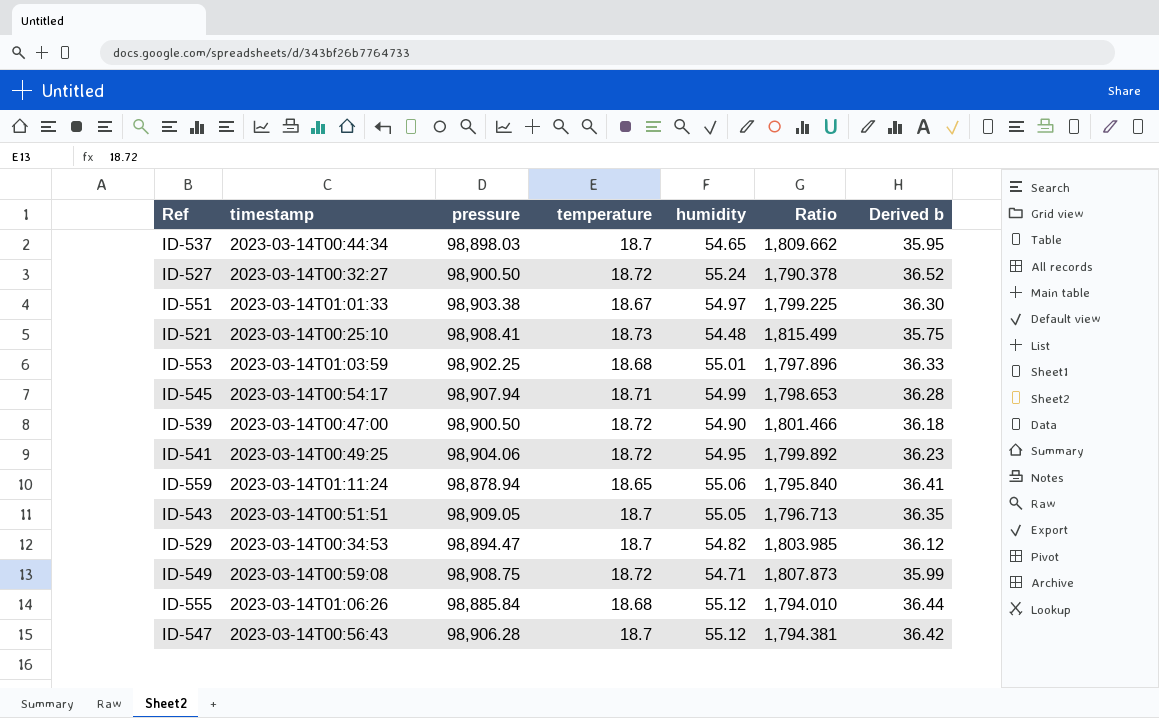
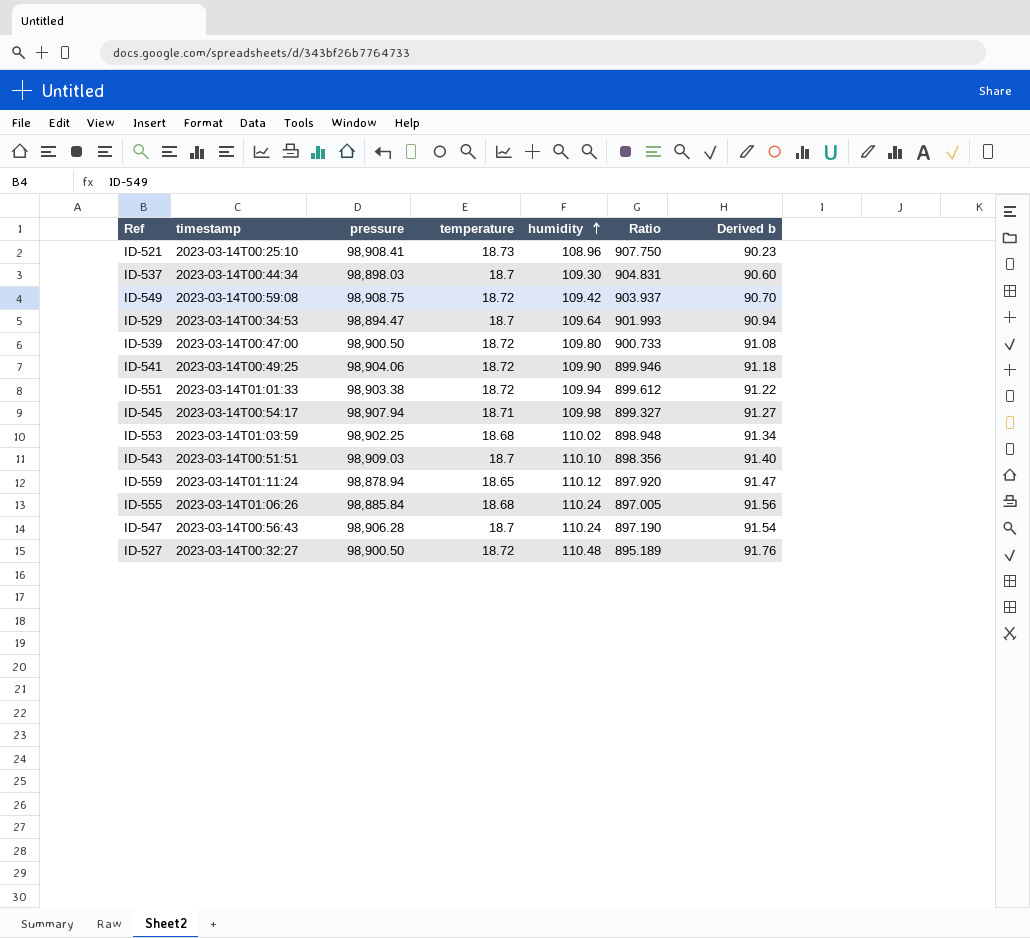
row order: none -> humidity ascending
ID-521 | humidity: 54.48 -> 108.96
ID-521 | Ratio: 1,815.499 -> 907.750
ID-521 | Derived b: 35.75 -> 90.23
ID-537 | humidity: 54.65 -> 109.30
ID-537 | Ratio: 1,809.662 -> 904.831
ID-537 | Derived b: 35.95 -> 90.60
ID-549 | humidity: 54.71 -> 109.42
ID-549 | Ratio: 1,807.873 -> 903.937
ID-549 | Derived b: 35.99 -> 90.70
ID-529 | humidity: 54.82 -> 109.64
ID-529 | Ratio: 1,803.985 -> 901.993
ID-529 | Derived b: 36.12 -> 90.94
ID-539 | humidity: 54.90 -> 109.80
ID-539 | Ratio: 1,801.466 -> 900.733
ID-539 | Derived b: 36.18 -> 91.08
ID-541 | humidity: 54.95 -> 109.90
ID-541 | Ratio: 1,799.892 -> 899.946
ID-541 | Derived b: 36.23 -> 91.18
ID-551 | temperature: 18.67 -> 18.72
ID-551 | humidity: 54.97 -> 109.94
ID-551 | Ratio: 1,799.225 -> 899.612
ID-551 | Derived b: 36.30 -> 91.22
ID-545 | humidity: 54.99 -> 109.98
ID-545 | Ratio: 1,798.653 -> 899.327
ID-545 | Derived b: 36.28 -> 91.27
ID-553 | humidity: 55.01 -> 110.02
ID-553 | Ratio: 1,797.896 -> 898.948
ID-553 | Derived b: 36.33 -> 91.34
ID-543 | pressure: 98,909.05 -> 98,909.03
ID-543 | humidity: 55.05 -> 110.10
ID-543 | Ratio: 1,796.713 -> 898.356
ID-543 | Derived b: 36.35 -> 91.40
ID-559 | humidity: 55.06 -> 110.12
ID-559 | Ratio: 1,795.840 -> 897.920
ID-559 | Derived b: 36.41 -> 91.47
ID-555 | humidity: 55.12 -> 110.24
ID-555 | Ratio: 1,794.010 -> 897.005
ID-555 | Derived b: 36.44 -> 91.56
ID-547 | humidity: 55.12 -> 110.24
ID-547 | Ratio: 1,794.381 -> 897.190
ID-547 | Derived b: 36.42 -> 91.54
ID-527 | humidity: 55.24 -> 110.48
ID-527 | Ratio: 1,790.378 -> 895.189
ID-527 | Derived b: 36.52 -> 91.76

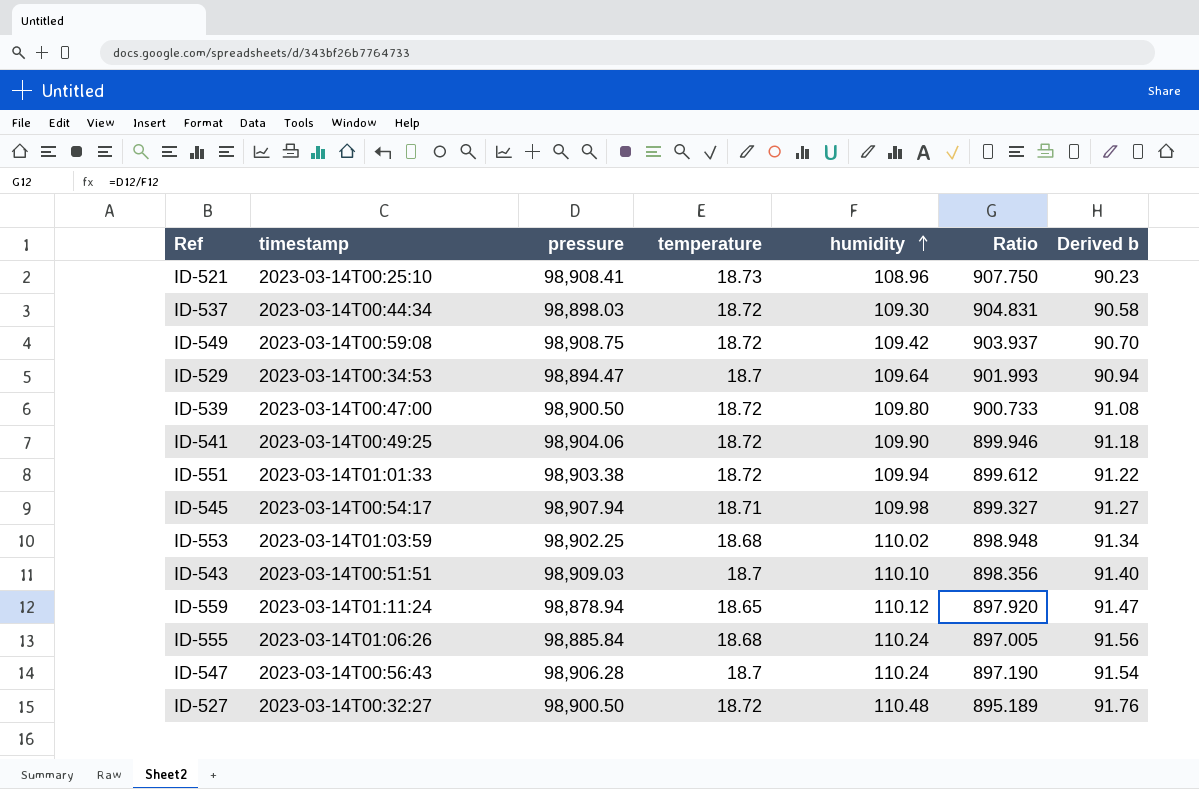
ID-537 | temperature: 18.7 -> 18.72
ID-537 | Derived b: 90.60 -> 90.58

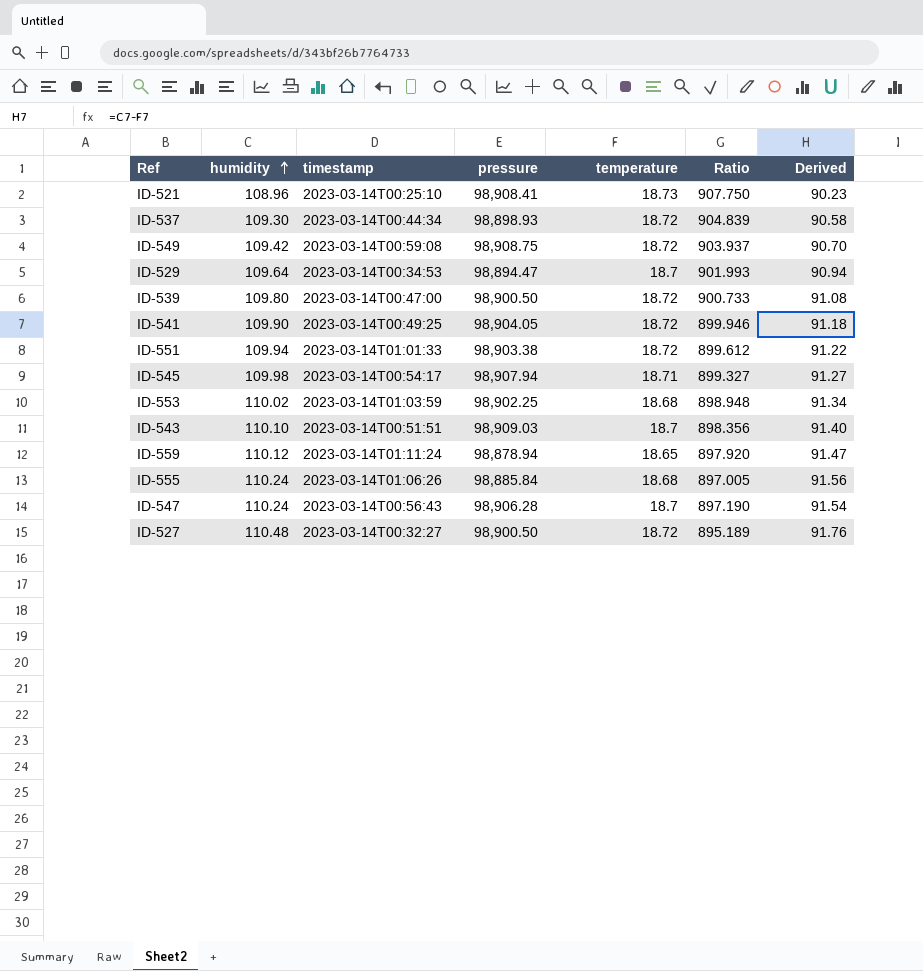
column humidity | position: 5 -> 2
column name: Derived b -> Derived
ID-537 | pressure: 98,898.03 -> 98,898.93
ID-537 | Ratio: 904.831 -> 904.839
ID-541 | pressure: 98,904.06 -> 98,904.05

